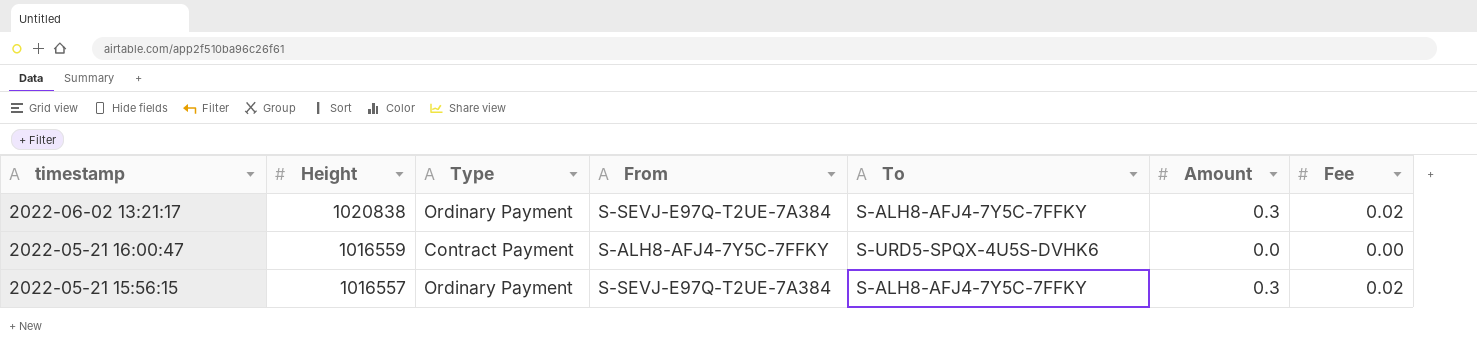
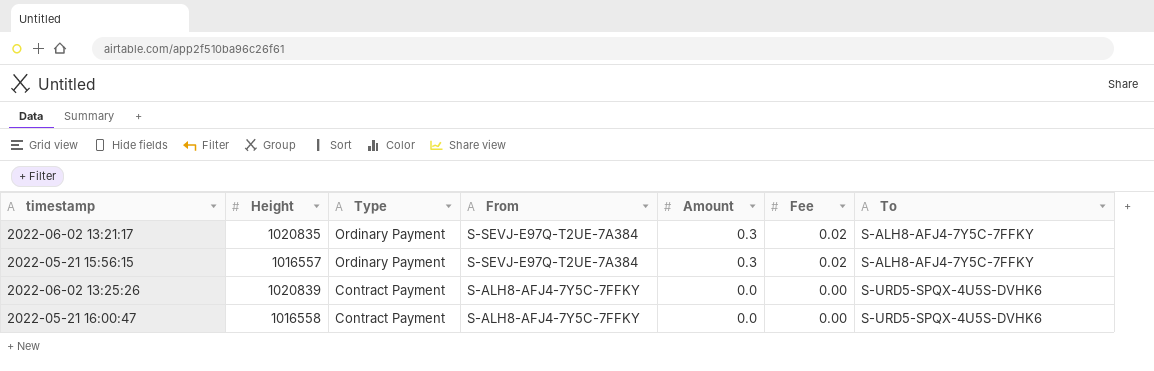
row order: timestamp descending -> Type descending
column To | position: 5 -> 7
2022-06-02 13:21:17 | Height: 1020838 -> 1020835
row 2022-06-02 13:25:26: none -> 1020839 | Contract Payment | S-ALH8-AFJ4-7Y5C-7FFKY | 0.0 | 0.00 | S-URD5-SPQX-4U5S-DVHK6
2022-05-21 16:00:47 | Height: 1016559 -> 1016558

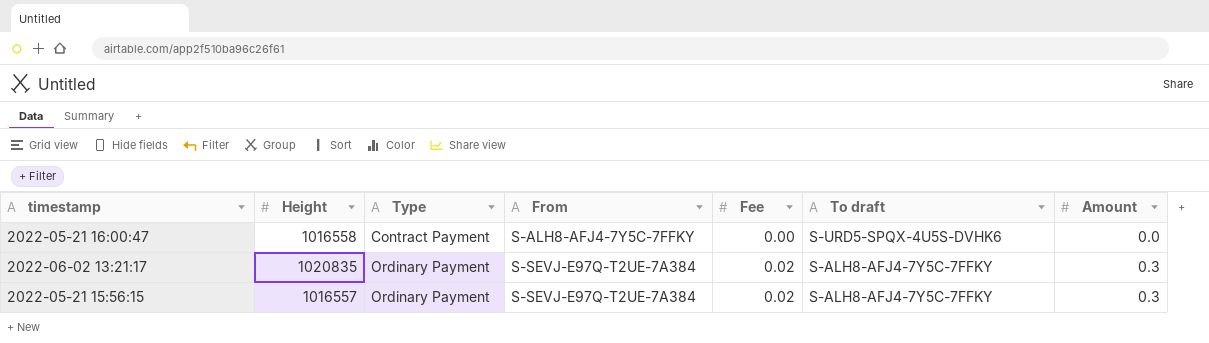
row order: Type descending -> Type ascending
column name: To -> To draft
column Amount | position: 5 -> 7
row 2022-06-02 13:25:26: 1020839 | Contract Payment | S-ALH8-AFJ4-7Y5C-7FFKY | 0.0 | 0.00 | S-URD5-SPQX-4U5S-DVHK6 -> none

